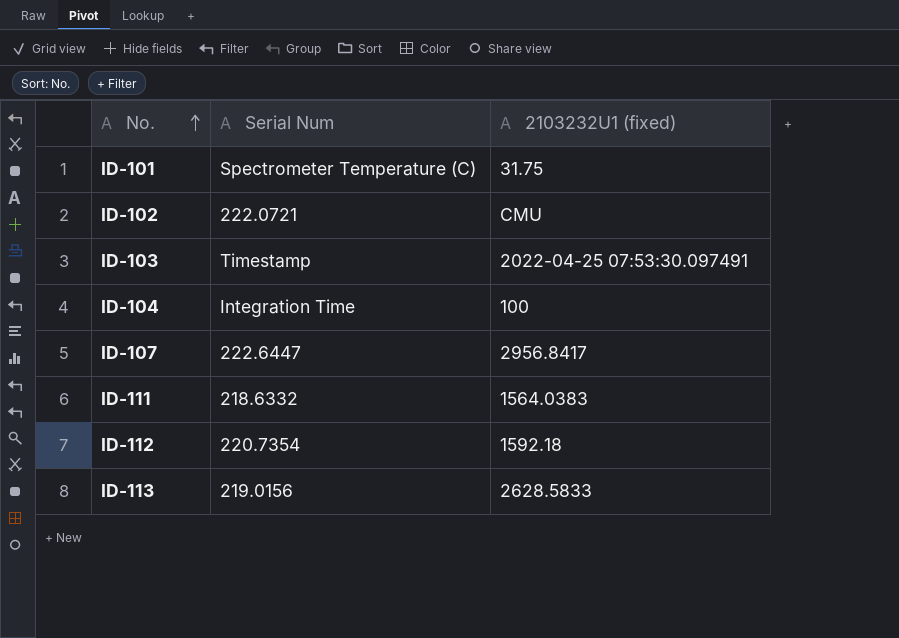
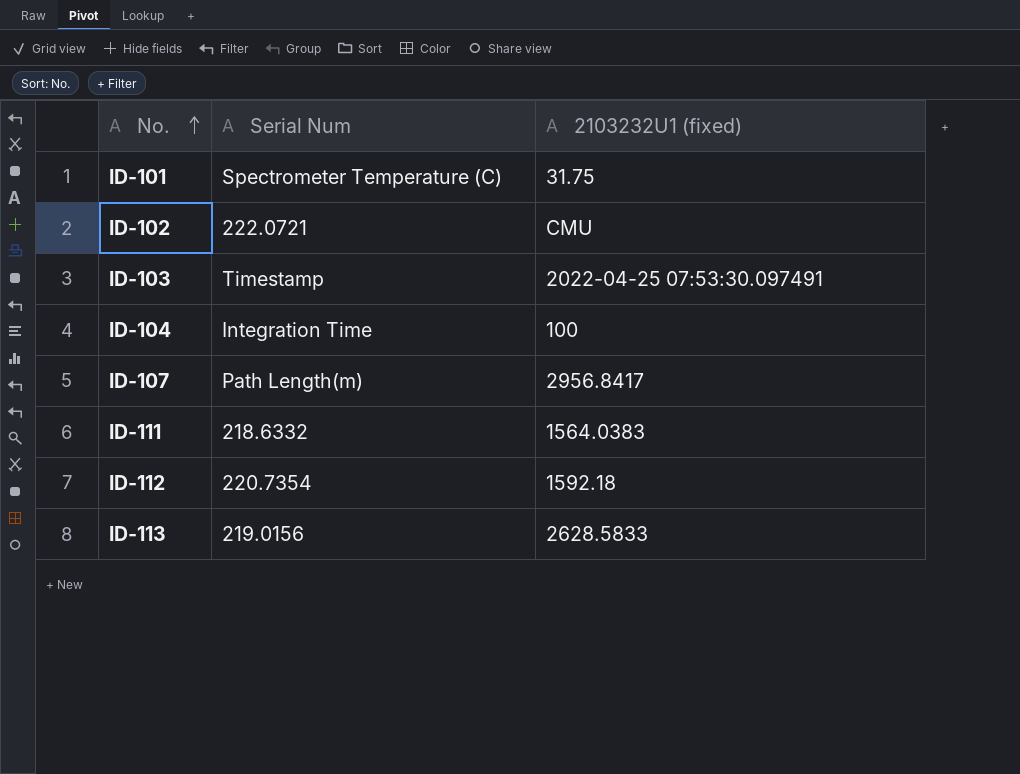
ID-107 | Serial Num: 222.6447 -> Path Length(m)

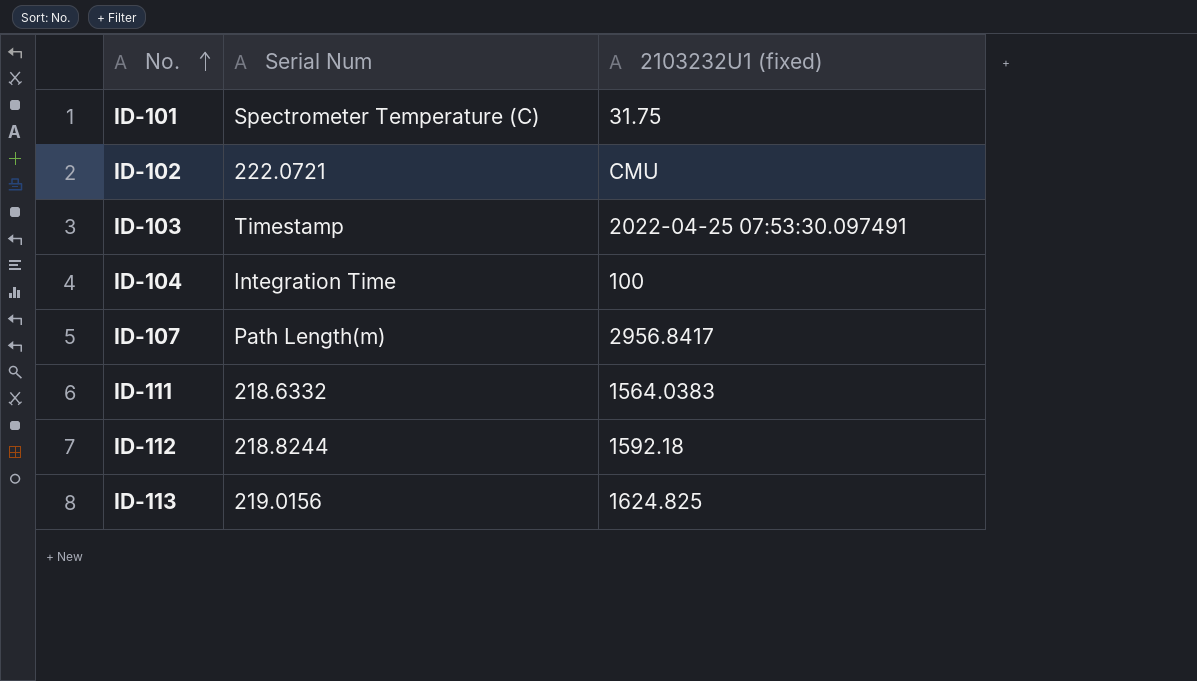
ID-112 | Serial Num: 220.7354 -> 218.8244
ID-113 | 2103232U1 (fixed): 2628.5833 -> 1624.825

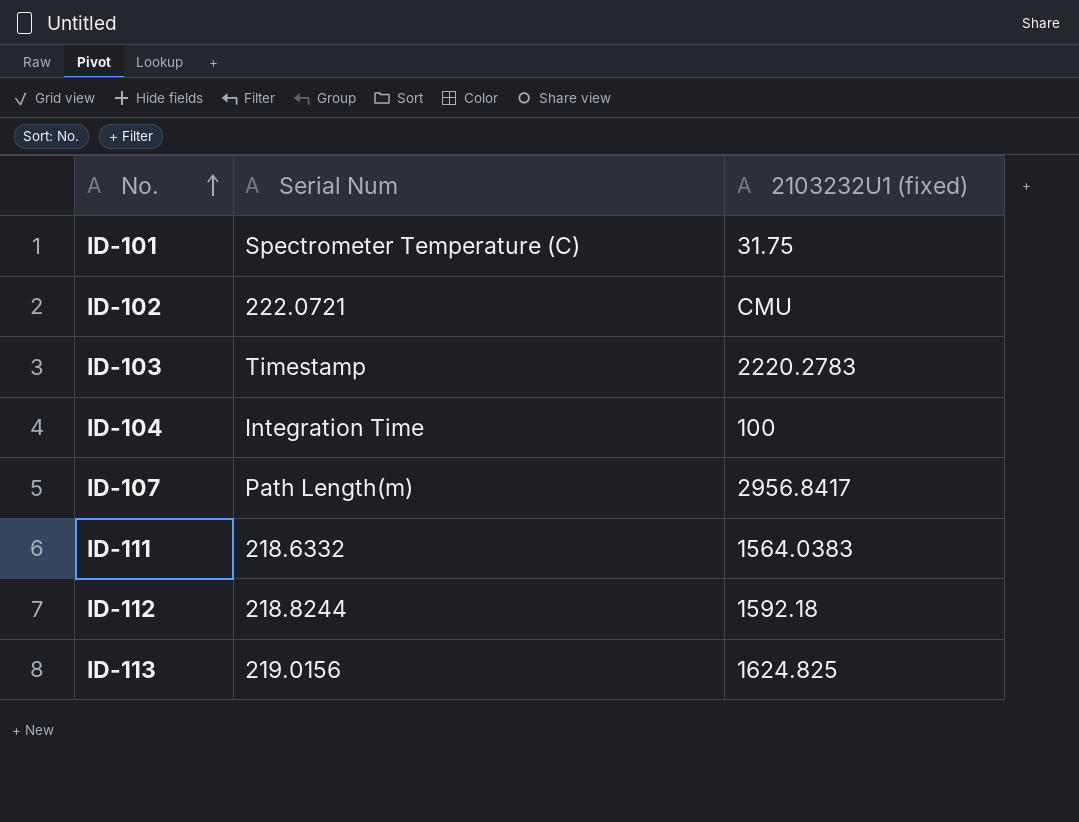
ID-103 | 2103232U1 (fixed): 2022-04-25 07:53:30.097491 -> 2220.2783

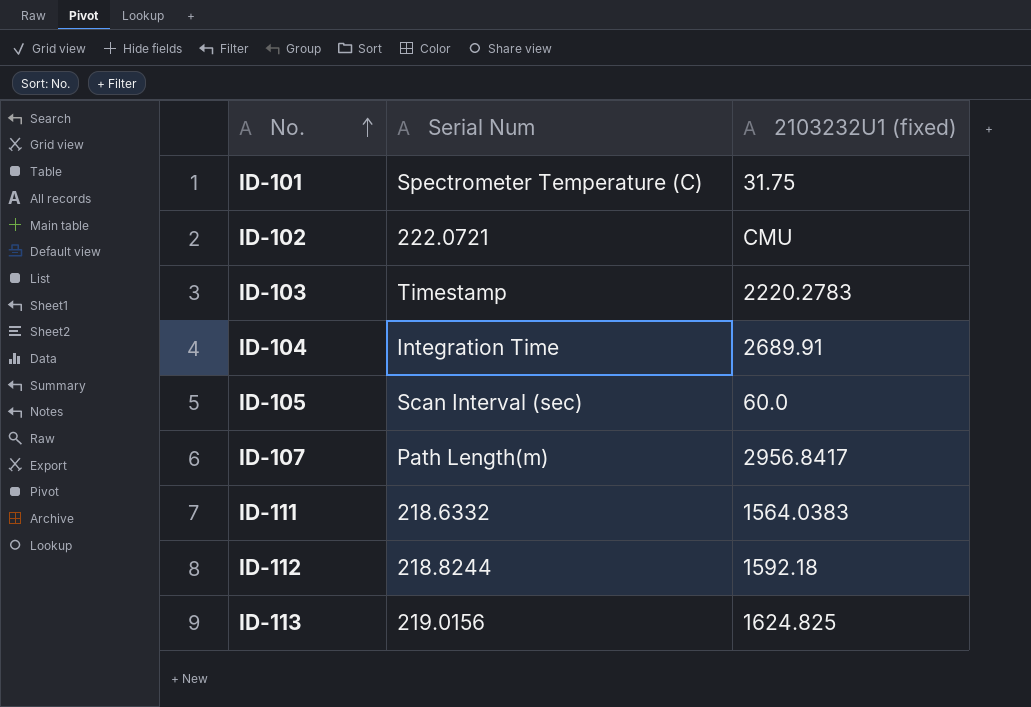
ID-104 | 2103232U1 (fixed): 100 -> 2689.91
row ID-105: none -> Scan Interval (sec) | 60.0

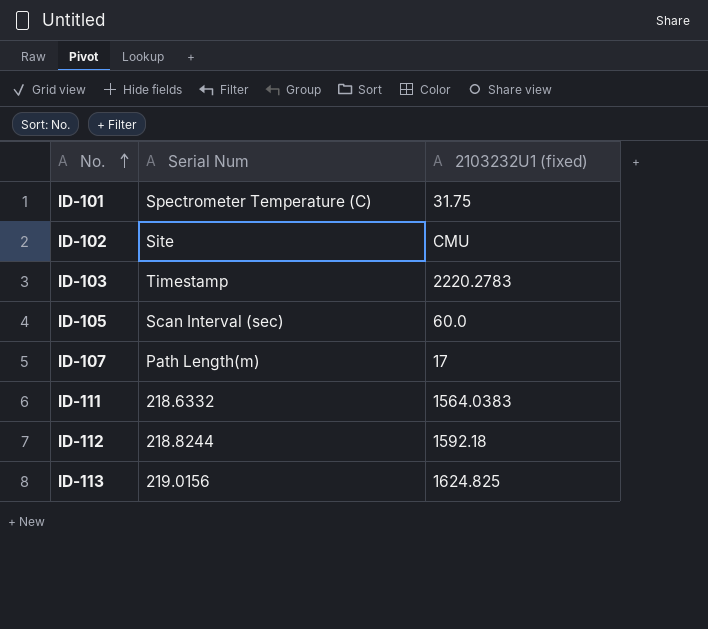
row ID-104: Integration Time | 2689.91 -> none
ID-102 | Serial Num: 222.0721 -> Site
ID-107 | 2103232U1 (fixed): 2956.8417 -> 17

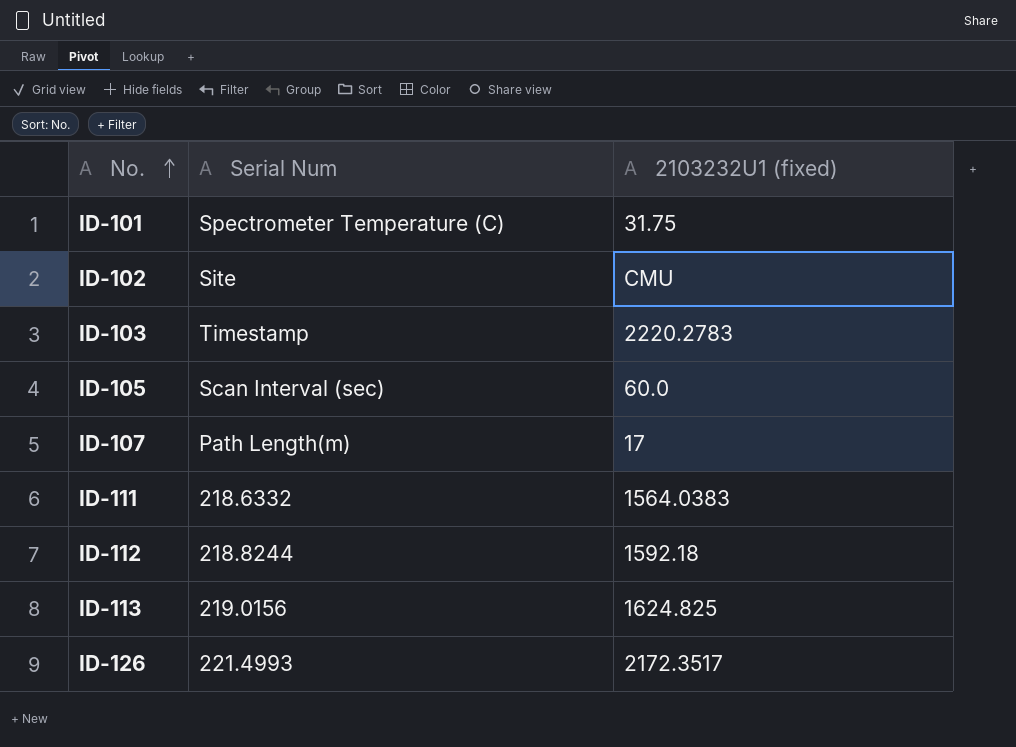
row ID-126: none -> 221.4993 | 2172.3517

